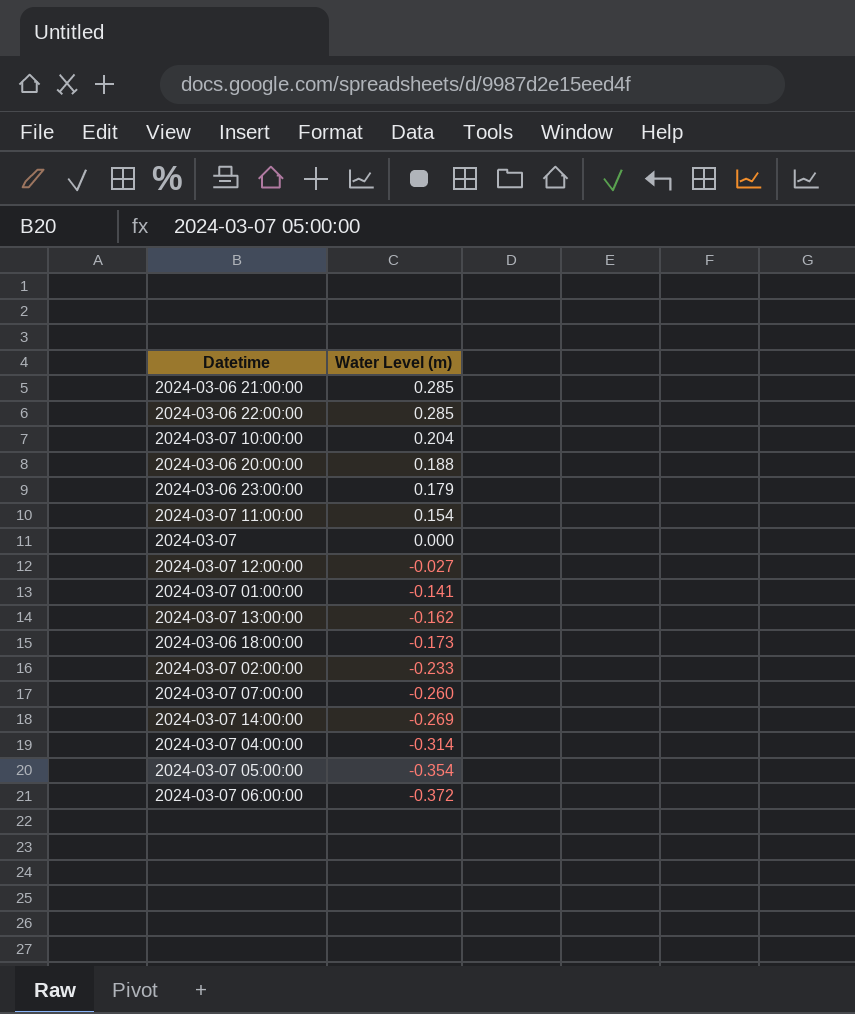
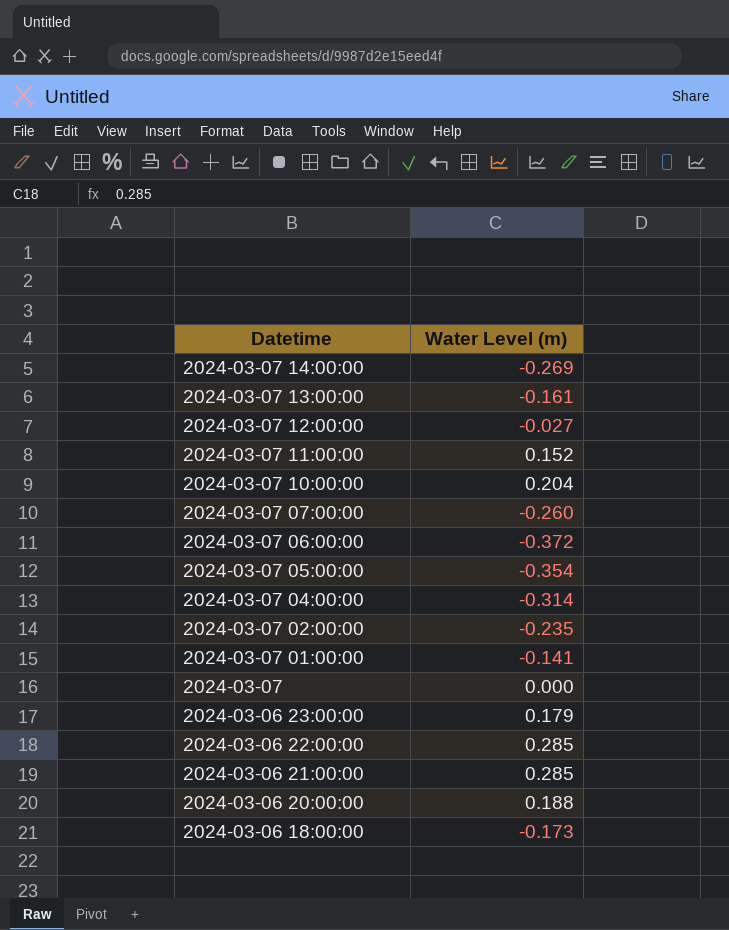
row order: Water Level (m) descending -> Datetime descending
2024-03-07 13:00:00 | Water Level (m): -0.162 -> -0.161
2024-03-07 11:00:00 | Water Level (m): 0.154 -> 0.152
2024-03-07 02:00:00 | Water Level (m): -0.233 -> -0.235

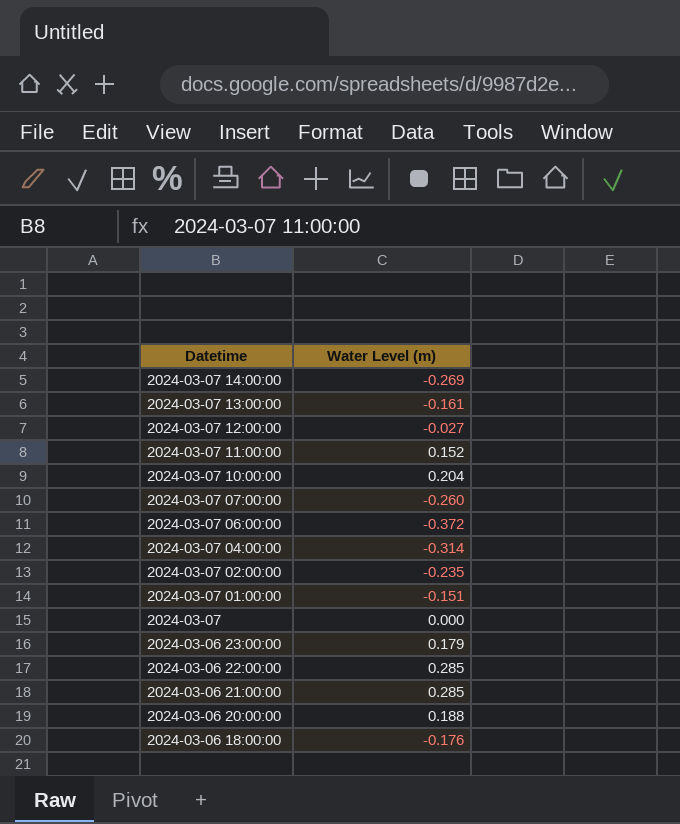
row 2024-03-07 05:00:00: -0.354 -> none
2024-03-07 01:00:00 | Water Level (m): -0.141 -> -0.151
2024-03-06 18:00:00 | Water Level (m): -0.173 -> -0.176

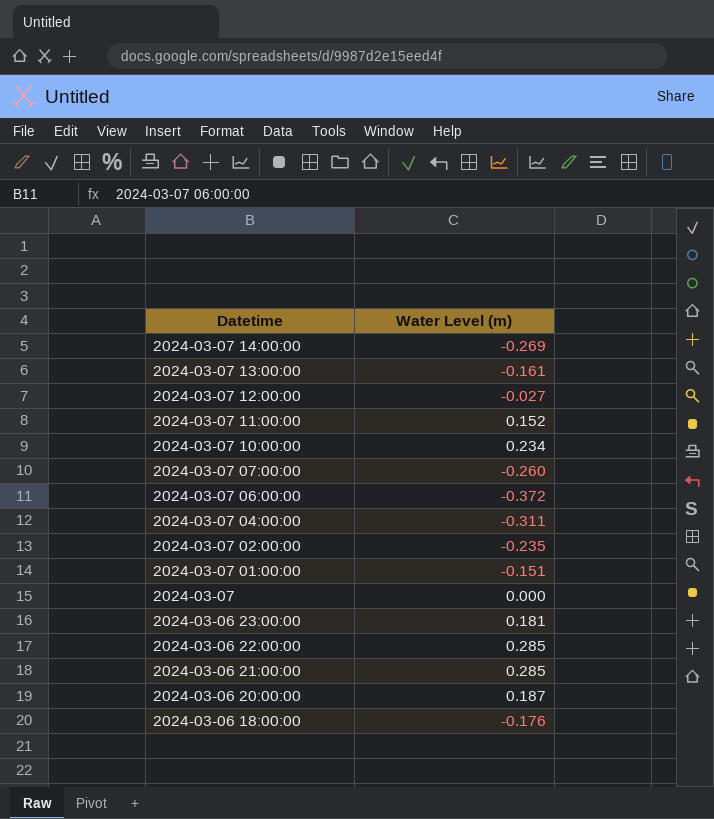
2024-03-07 10:00:00 | Water Level (m): 0.204 -> 0.234
2024-03-07 04:00:00 | Water Level (m): -0.314 -> -0.311
2024-03-06 23:00:00 | Water Level (m): 0.179 -> 0.181
2024-03-06 20:00:00 | Water Level (m): 0.188 -> 0.187

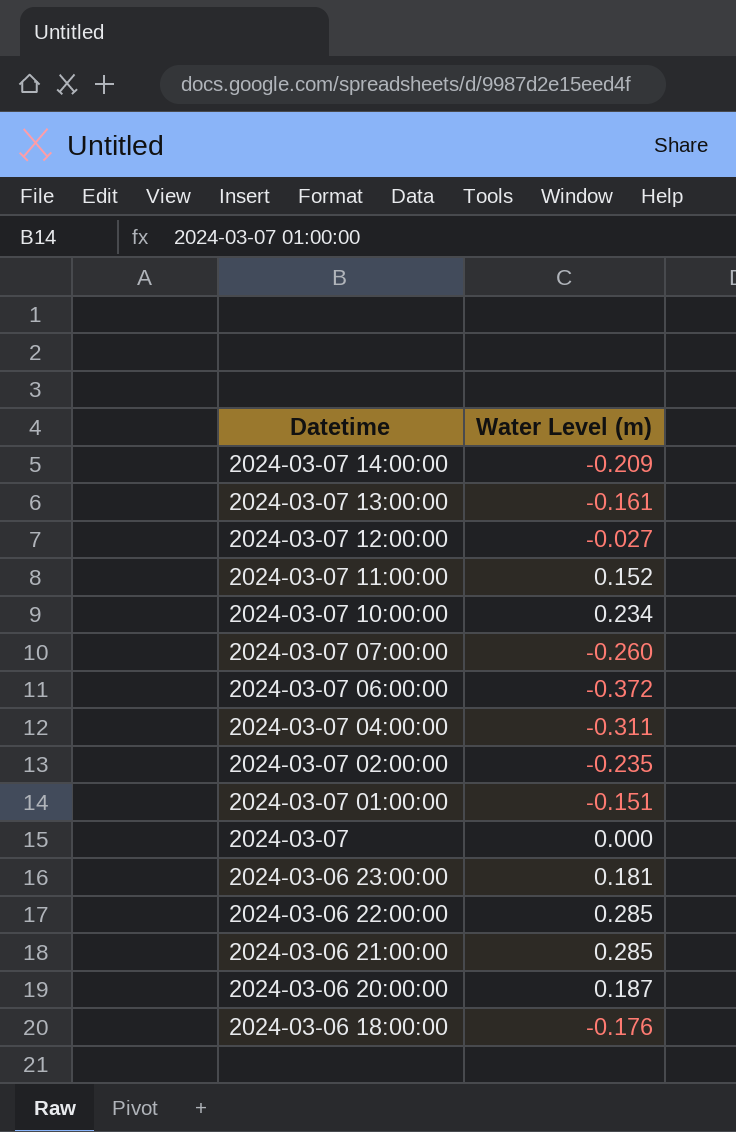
2024-03-07 14:00:00 | Water Level (m): -0.269 -> -0.209

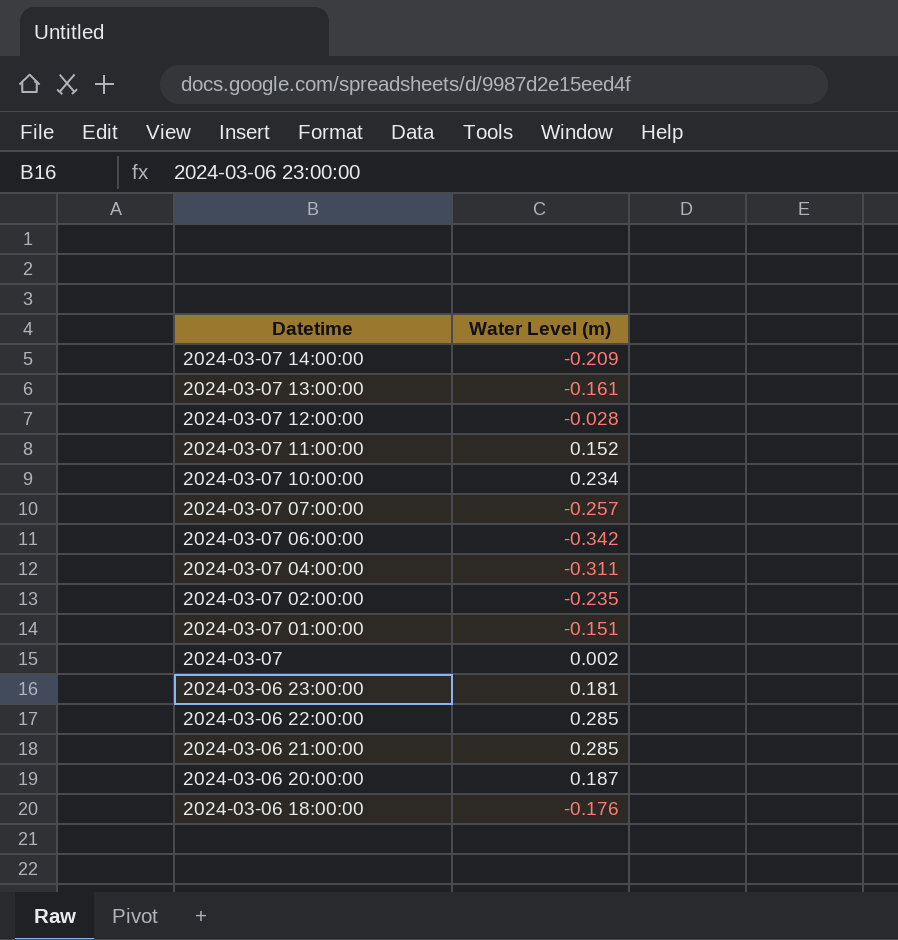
2024-03-07 12:00:00 | Water Level (m): -0.027 -> -0.028
2024-03-07 07:00:00 | Water Level (m): -0.260 -> -0.257
2024-03-07 06:00:00 | Water Level (m): -0.372 -> -0.342
2024-03-07 | Water Level (m): 0.000 -> 0.002

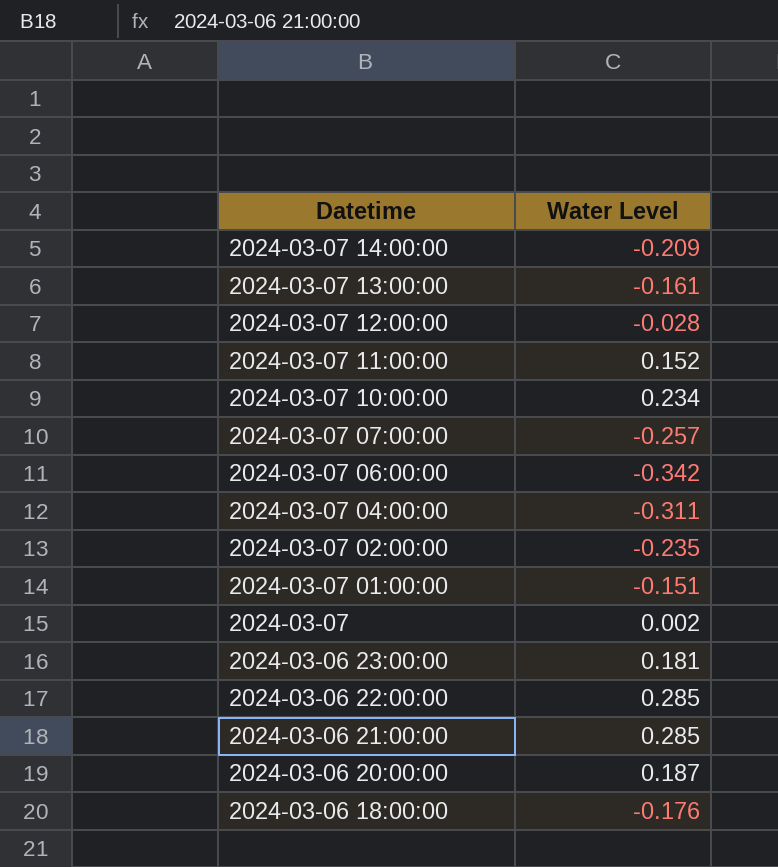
column name: Water Level (m) -> Water Level

